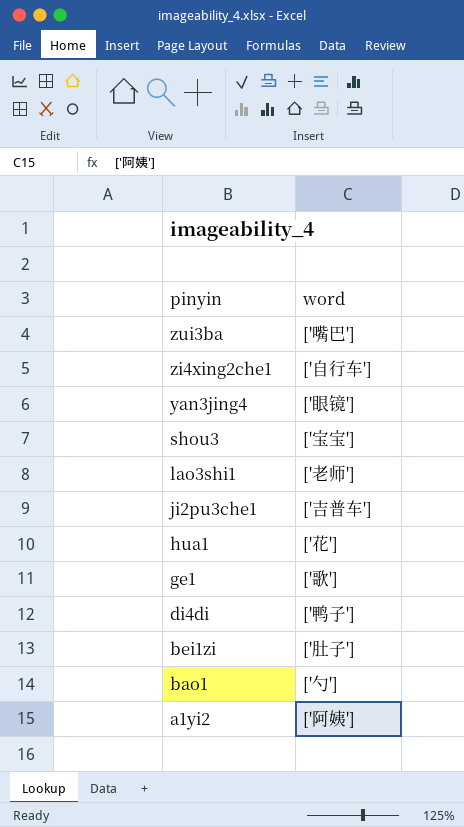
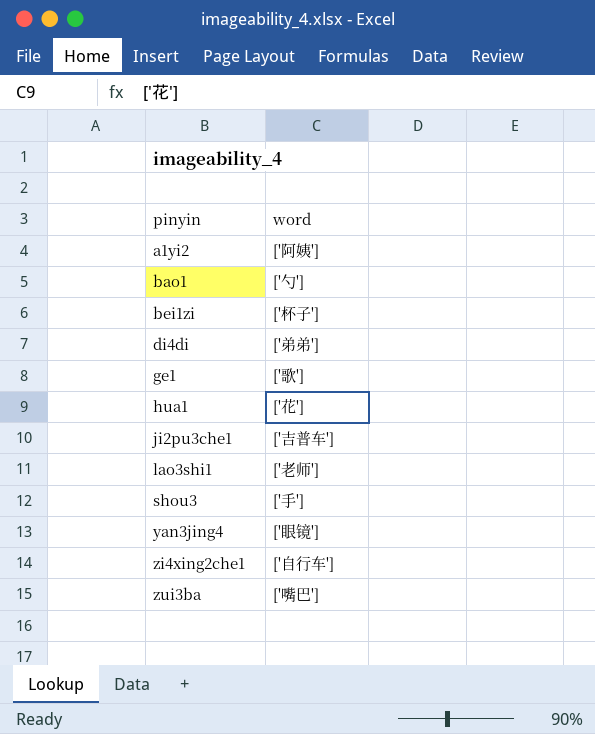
row order: pinyin descending -> pinyin ascending
bei1zi | word: ['肚子'] -> ['杯子']
di4di | word: ['鸭子'] -> ['弟弟']
shou3 | word: ['宝宝'] -> ['手']

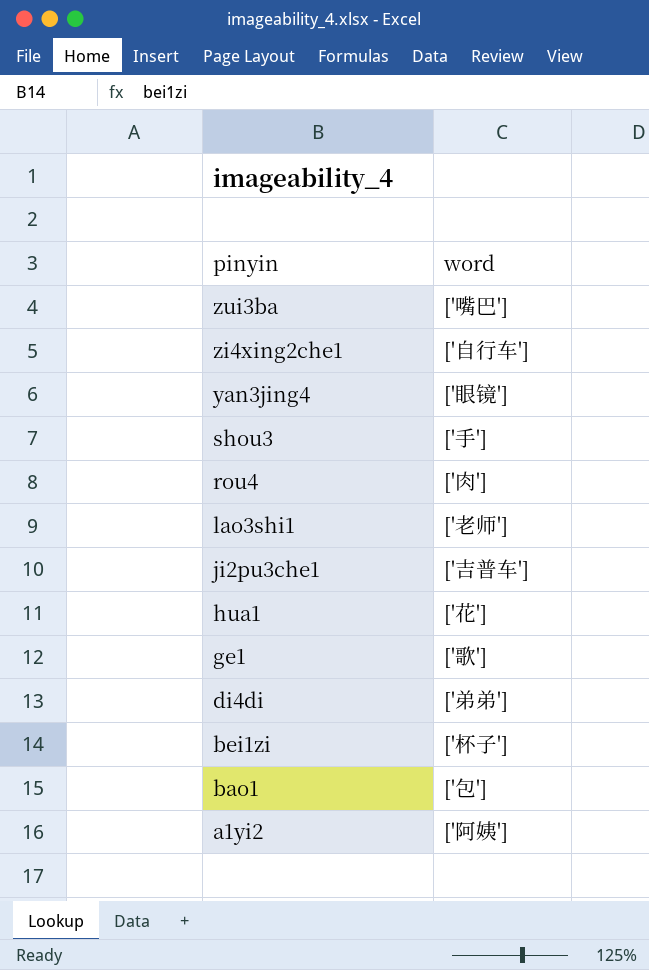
row order: pinyin ascending -> pinyin descending
row rou4: none -> ['肉']
bao1 | word: ['勺'] -> ['包']

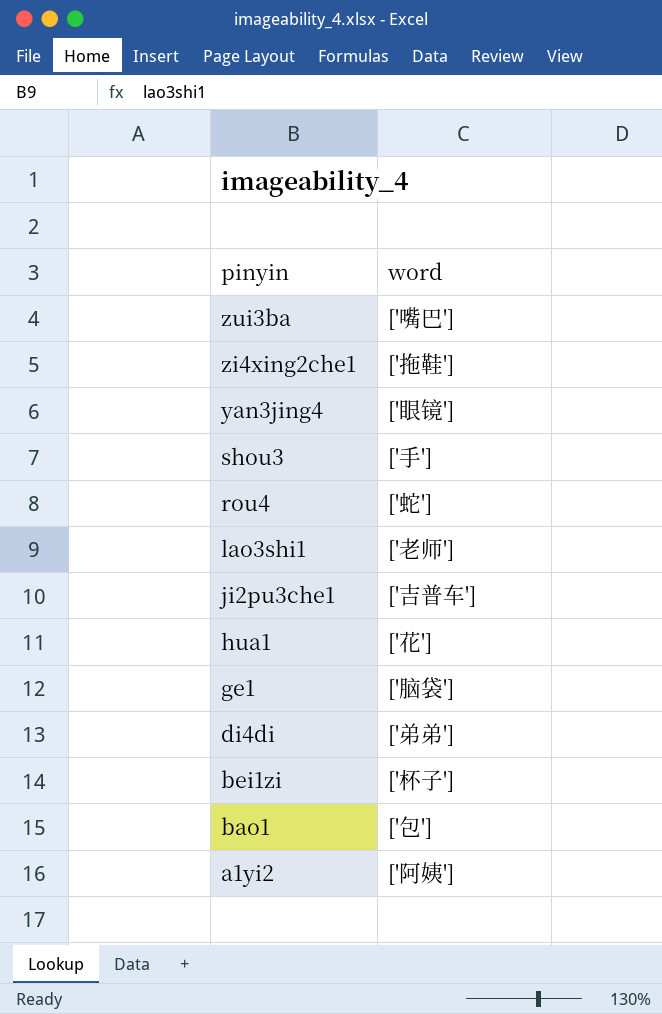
zi4xing2che1 | word: ['自行车'] -> ['拖鞋']
rou4 | word: ['肉'] -> ['蛇']
ge1 | word: ['歌'] -> ['脑袋']

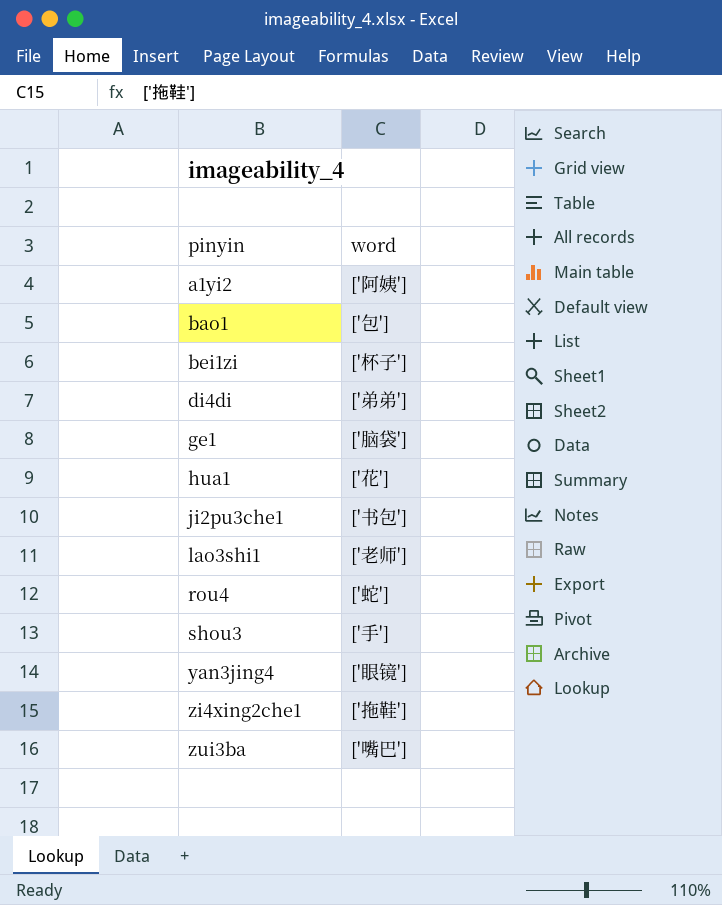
row order: pinyin descending -> pinyin ascending
ji2pu3che1 | word: ['吉普车'] -> ['书包']

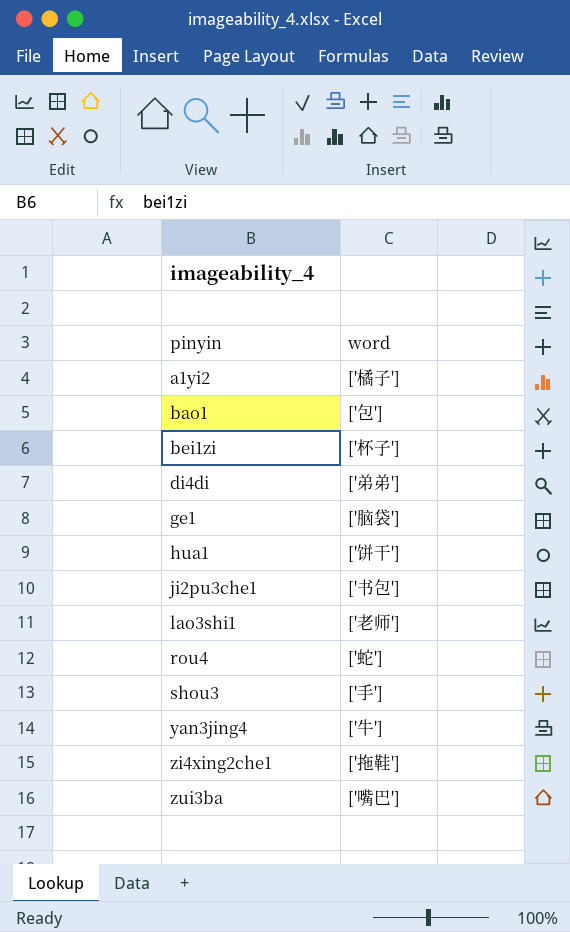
a1yi2 | word: ['阿姨'] -> ['橘子']
hua1 | word: ['花'] -> ['饼干']
yan3jing4 | word: ['眼镜'] -> ['牛']

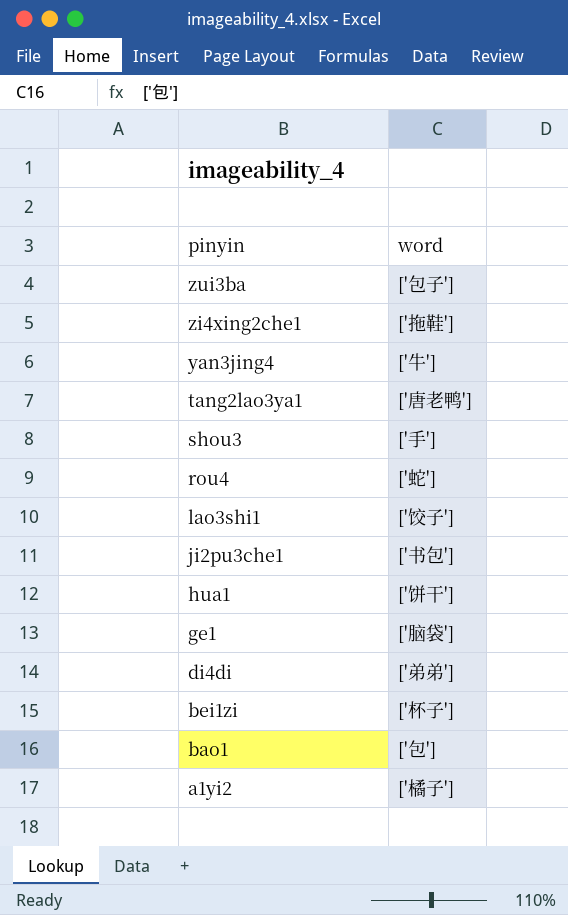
row order: pinyin ascending -> pinyin descending
zui3ba | word: ['嘴巴'] -> ['包子']
row tang2lao3ya1: none -> ['唐老鸭']
lao3shi1 | word: ['老师'] -> ['饺子']

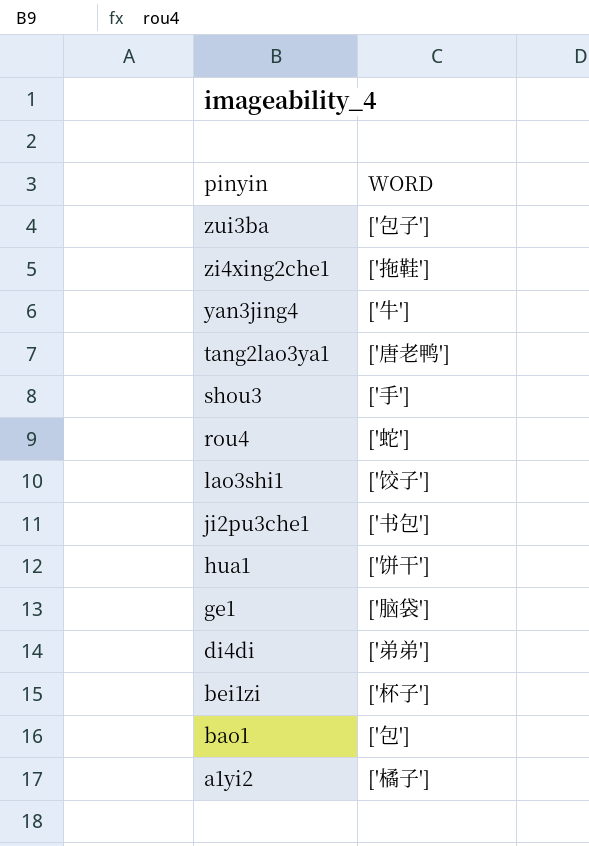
column name: word -> WORD

